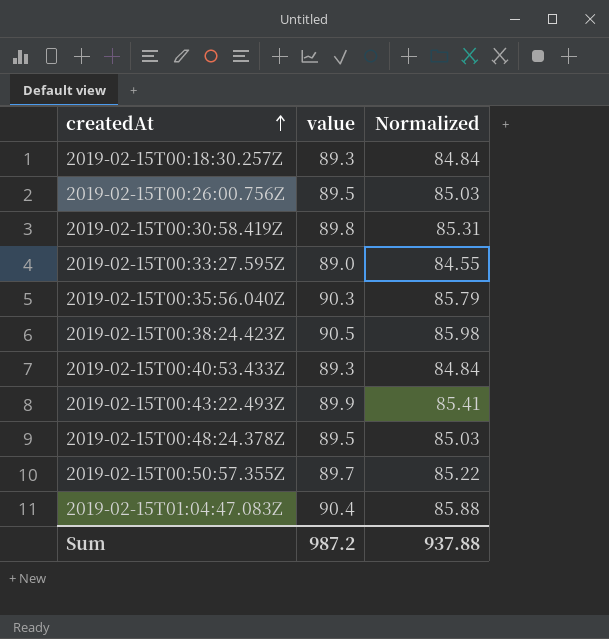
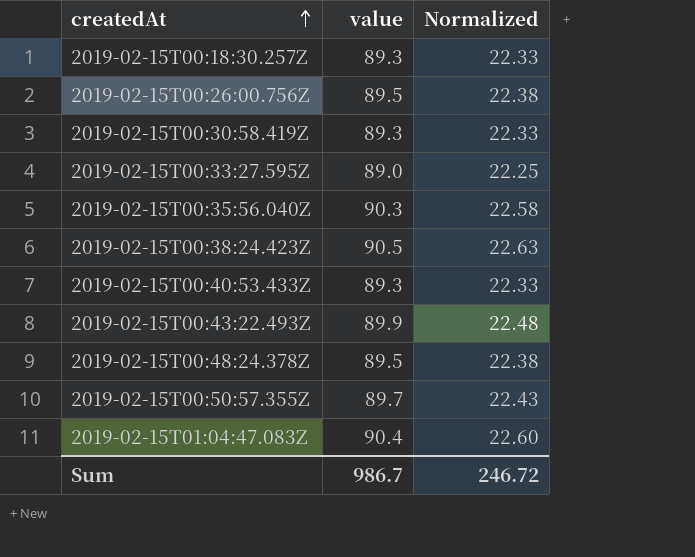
column Normalized | formula: [value] * 0.95 -> [value] * 0.25
2019-02-15T00:30:58.419Z | value: 89.8 -> 89.3
Sum | value: 987.2 -> 986.7
Sum | Normalized: 937.88 -> 246.72

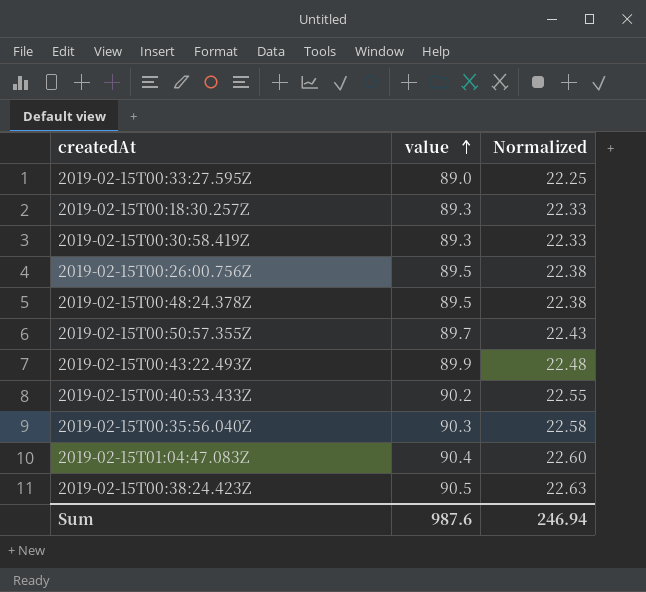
row order: createdAt ascending -> value ascending
2019-02-15T00:40:53.433Z | value: 89.3 -> 90.2
2019-02-15T00:40:53.433Z | Normalized: 22.33 -> 22.55
Sum | value: 986.7 -> 987.6
Sum | Normalized: 246.72 -> 246.94

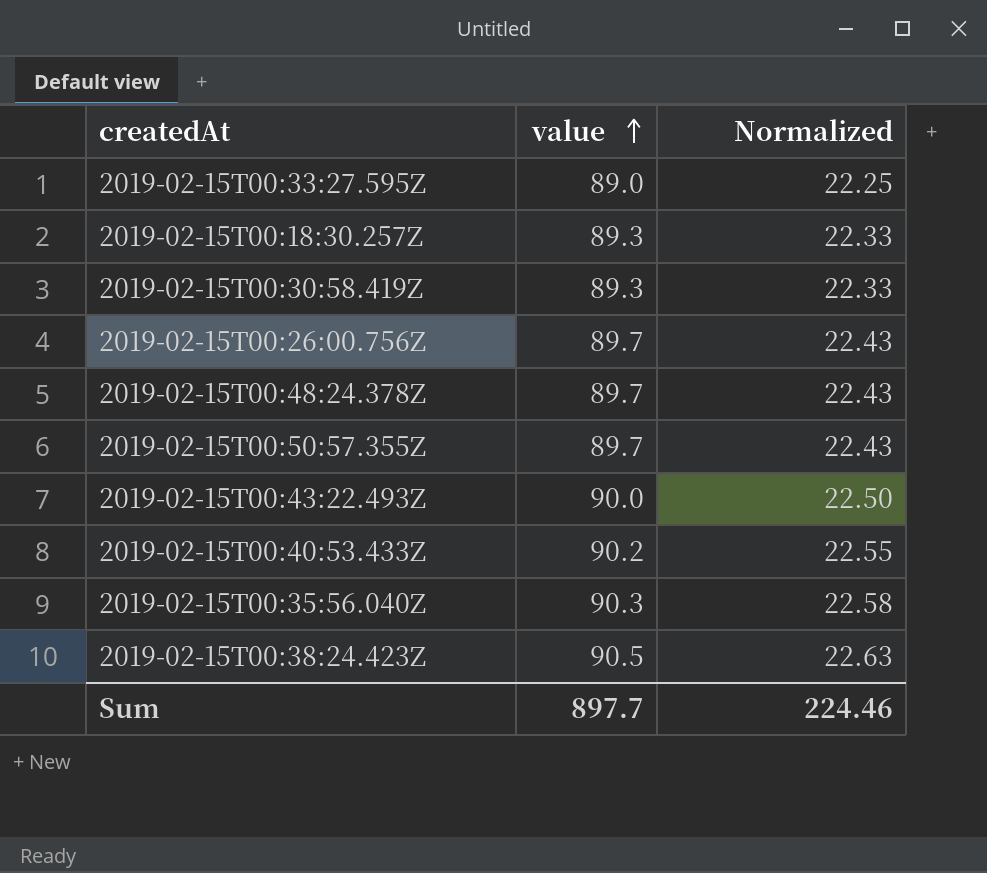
row 2019-02-15T01:04:47.083Z: 90.4 | 22.60 -> none
2019-02-15T00:26:00.756Z | value: 89.5 -> 89.7
2019-02-15T00:26:00.756Z | Normalized: 22.38 -> 22.43
2019-02-15T00:48:24.378Z | value: 89.5 -> 89.7
2019-02-15T00:48:24.378Z | Normalized: 22.38 -> 22.43
2019-02-15T00:43:22.493Z | value: 89.9 -> 90.0
2019-02-15T00:43:22.493Z | Normalized: 22.48 -> 22.50
Sum | value: 987.6 -> 897.7
Sum | Normalized: 246.94 -> 224.46

